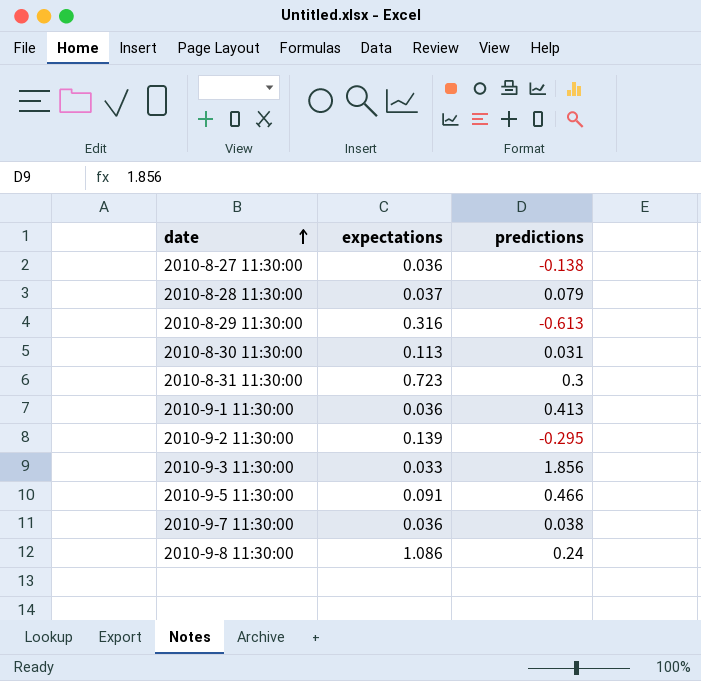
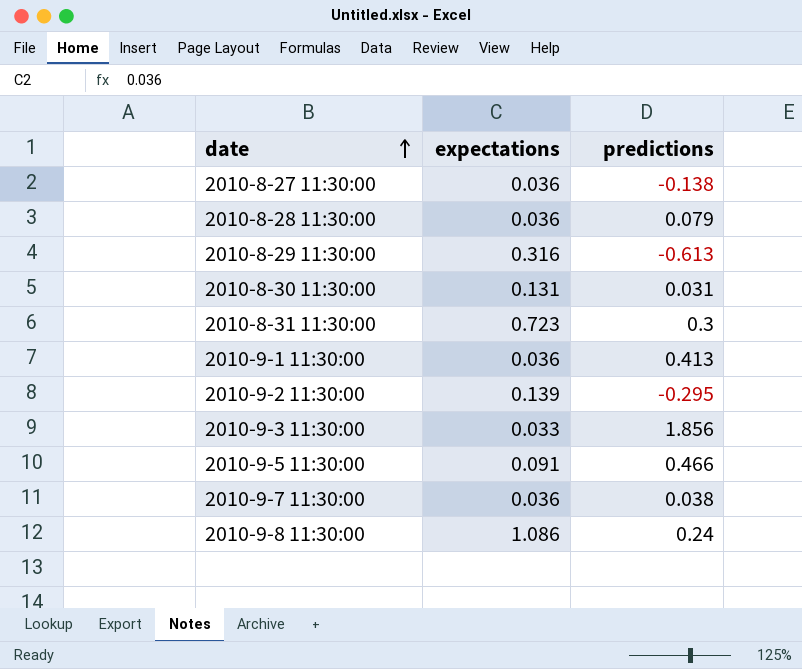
2010-8-28 11:30:00 | expectations: 0.037 -> 0.036
2010-8-30 11:30:00 | expectations: 0.113 -> 0.131

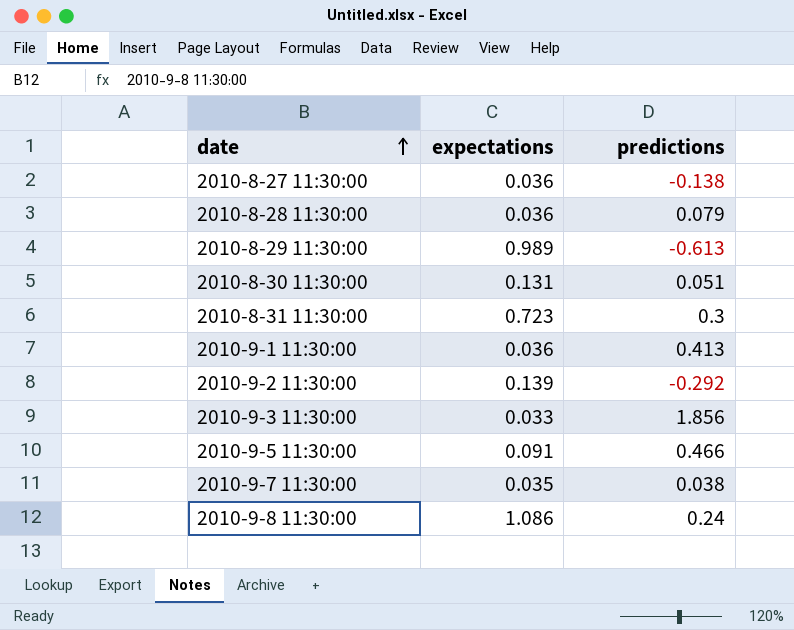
2010-8-29 11:30:00 | expectations: 0.316 -> 0.989
2010-8-30 11:30:00 | predictions: 0.031 -> 0.051
2010-9-2 11:30:00 | predictions: -0.295 -> -0.292
2010-9-7 11:30:00 | expectations: 0.036 -> 0.035

